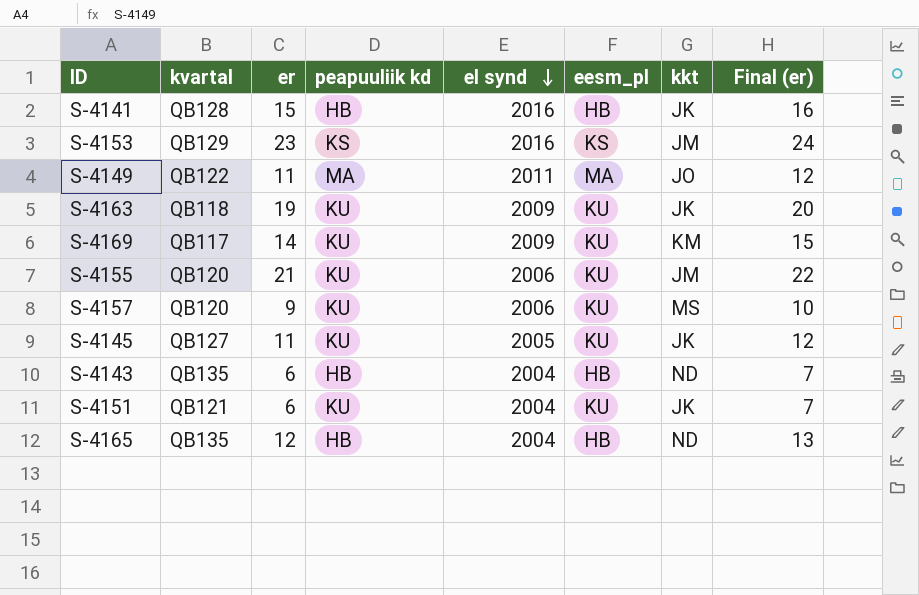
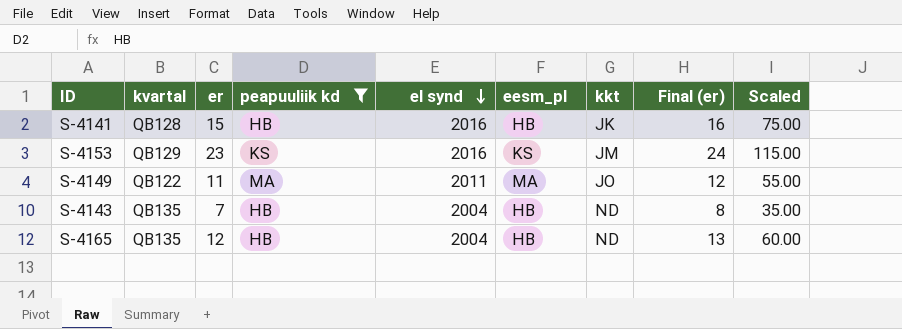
filter: none -> peapuuliik kd != KU
column Scaled | formula: none -> [er] * 5
S-4143 | er: 6 -> 7
S-4143 | Final (er): 7 -> 8

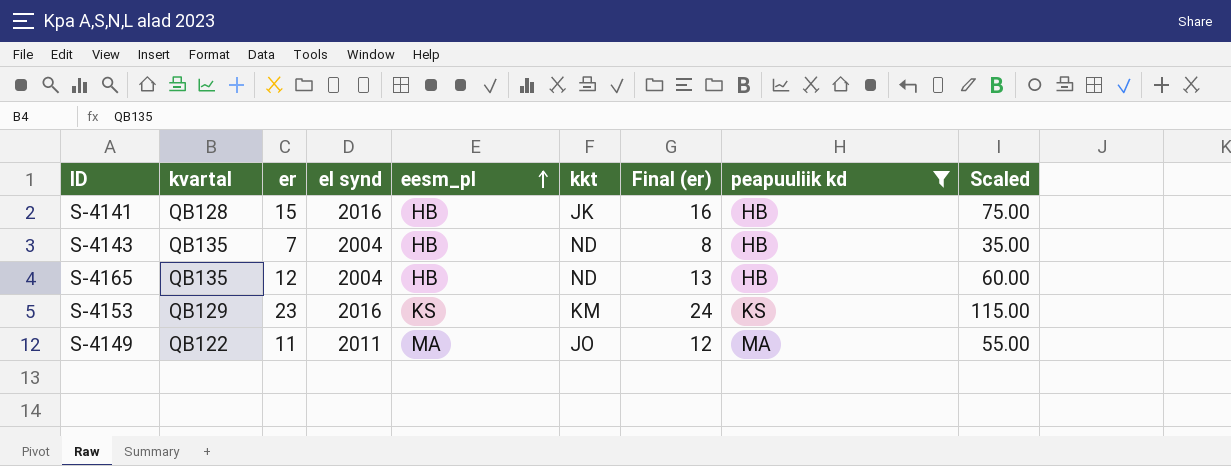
row order: el synd descending -> eesm_pl ascending
column peapuuliik kd | position: 4 -> 8
S-4153 | kkt: JM -> KM

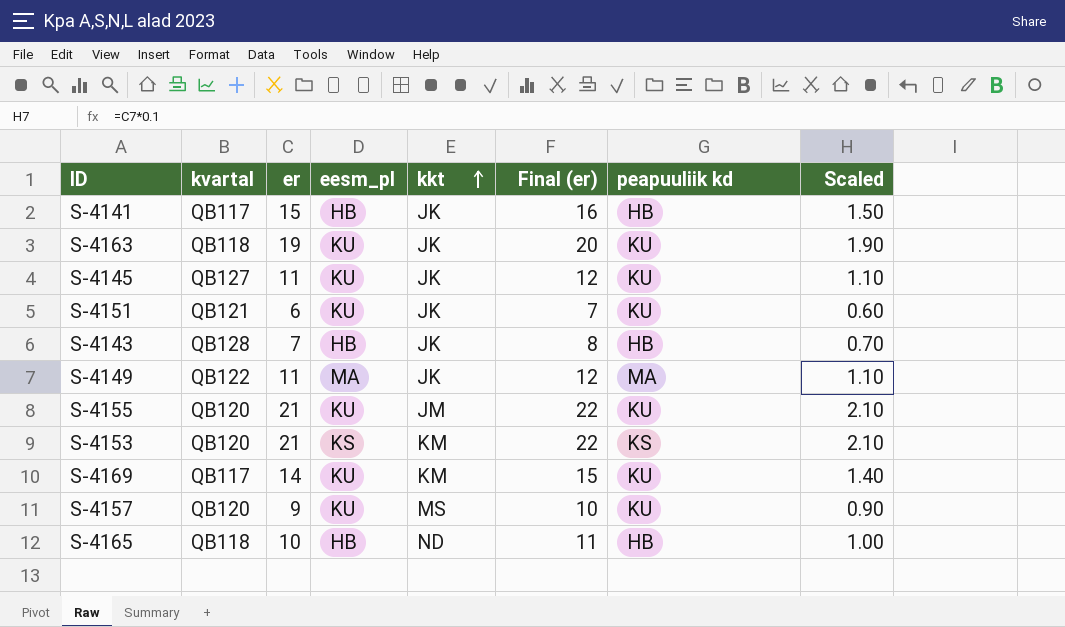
filter: peapuuliik kd != KU -> none
row order: eesm_pl ascending -> kkt ascending
column el synd | position: 4 -> none
column Scaled | formula: [er] * 5 -> [er] * 0.1
S-4141 | kvartal: QB128 -> QB117
S-4143 | kvartal: QB135 -> QB128
S-4143 | kkt: ND -> JK
S-4149 | kkt: JO -> JK
S-4153 | kvartal: QB129 -> QB120
S-4153 | er: 23 -> 21
S-4153 | Final (er): 24 -> 22
S-4165 | kvartal: QB135 -> QB118
S-4165 | er: 12 -> 10
S-4165 | Final (er): 13 -> 11

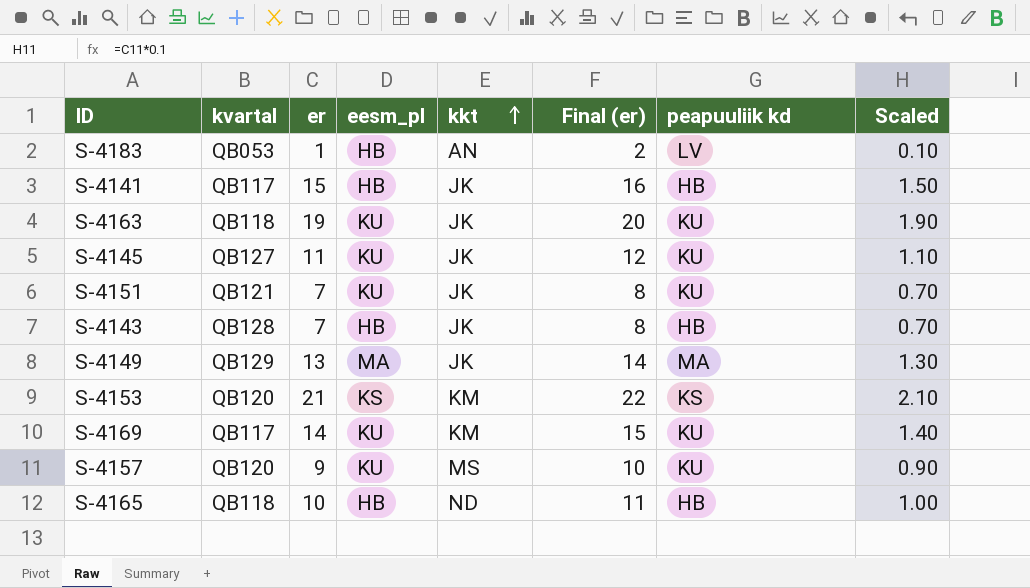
row S-4155: QB120 | 21 | KU | JM | 22 | KU | 2.10 -> none
row S-4183: none -> QB053 | 1 | HB | AN | 2 | LV | 0.10
S-4151 | er: 6 -> 7
S-4151 | Final (er): 7 -> 8
S-4151 | Scaled: 0.60 -> 0.70
S-4149 | kvartal: QB122 -> QB129
S-4149 | er: 11 -> 13
S-4149 | Final (er): 12 -> 14
S-4149 | Scaled: 1.10 -> 1.30

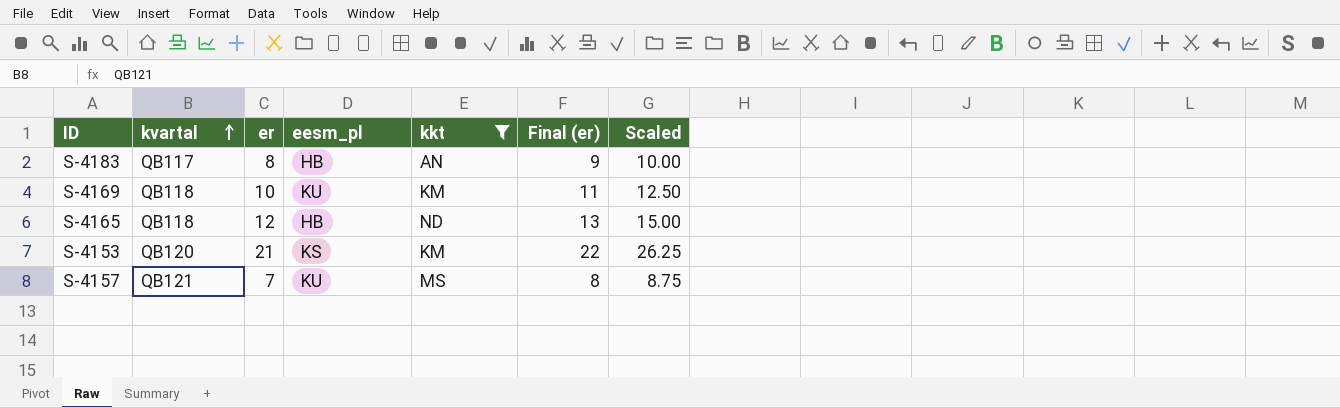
filter: none -> kkt != JK
row order: kkt ascending -> kvartal ascending
column peapuuliik kd | position: 7 -> none
column Scaled | formula: [er] * 0.1 -> [er] * 1.25
S-4183 | kvartal: QB053 -> QB117
S-4183 | er: 1 -> 8
S-4183 | Final (er): 2 -> 9
S-4169 | kvartal: QB117 -> QB118
S-4169 | er: 14 -> 10
S-4169 | Final (er): 15 -> 11
S-4165 | er: 10 -> 12
S-4165 | Final (er): 11 -> 13
S-4157 | kvartal: QB120 -> QB121
S-4157 | er: 9 -> 7
S-4157 | Final (er): 10 -> 8

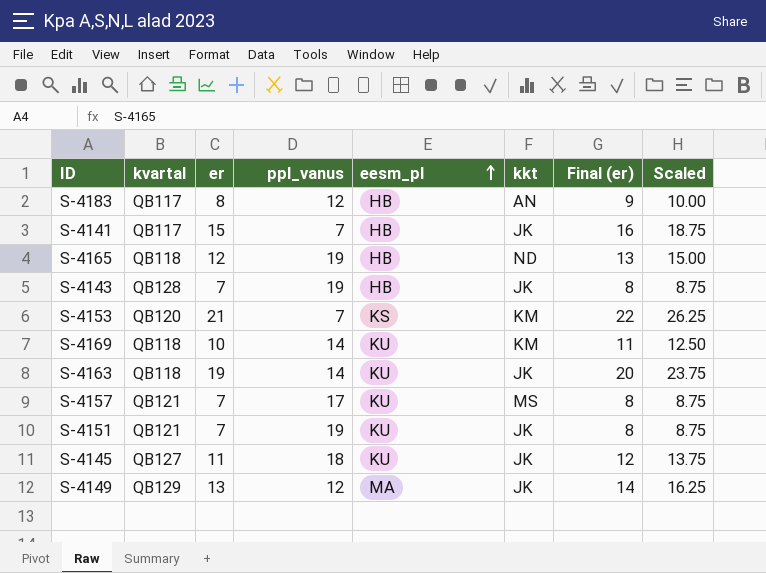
filter: kkt != JK -> none
row order: kvartal ascending -> eesm_pl ascending
column ppl_vanus | position: none -> 4

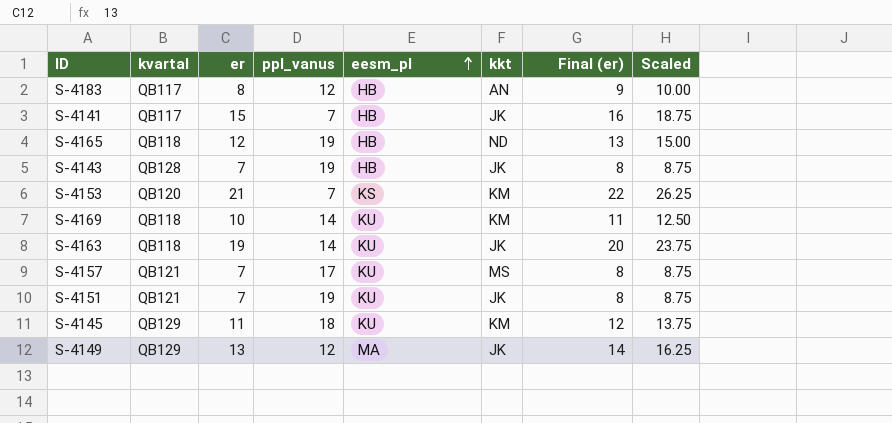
S-4145 | kvartal: QB127 -> QB129
S-4145 | kkt: JK -> KM

